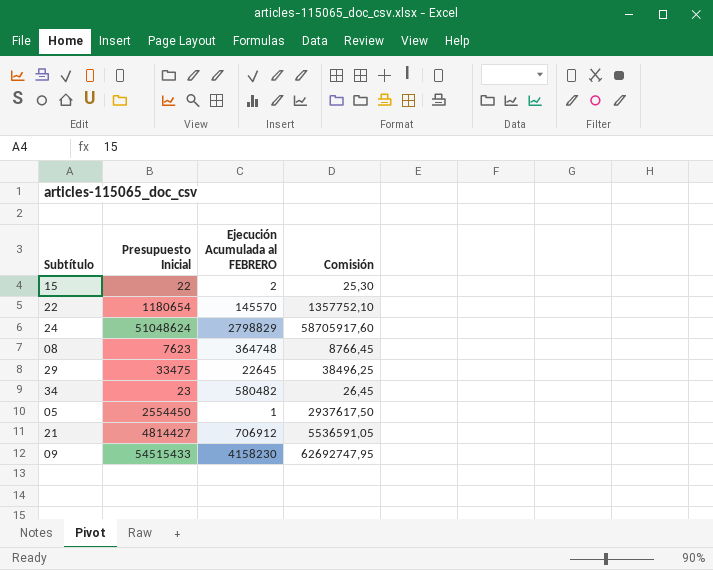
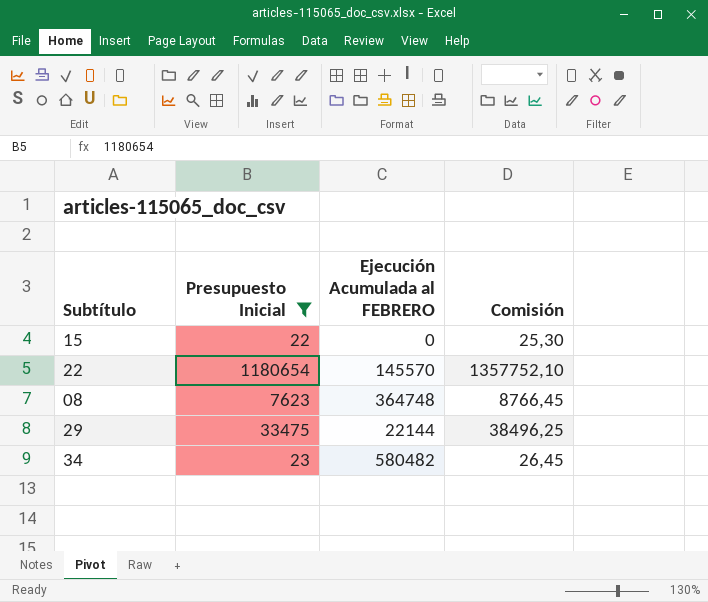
filter: none -> Presupuesto Inicial <= 1180654
15 | Ejecución Acumulada al FEBRERO: 2 -> 0
29 | Ejecución Acumulada al FEBRERO: 22645 -> 22144

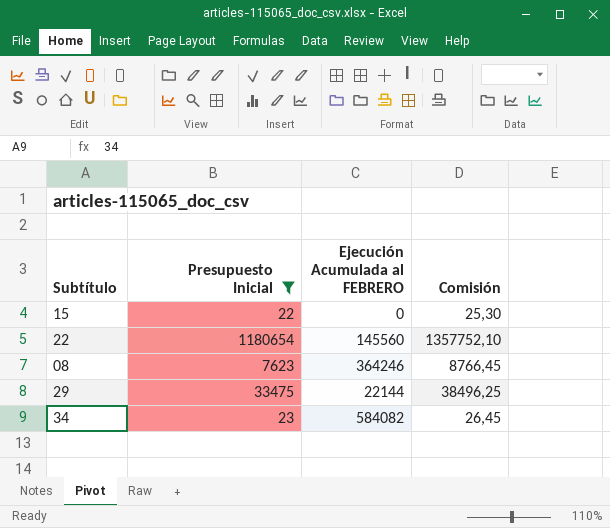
22 | Ejecución Acumulada al FEBRERO: 145570 -> 145560
08 | Ejecución Acumulada al FEBRERO: 364748 -> 364246
34 | Ejecución Acumulada al FEBRERO: 580482 -> 584082

